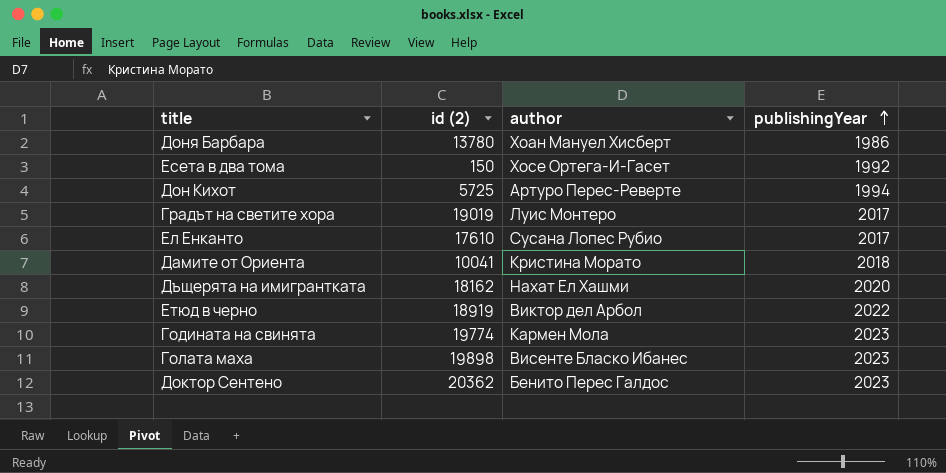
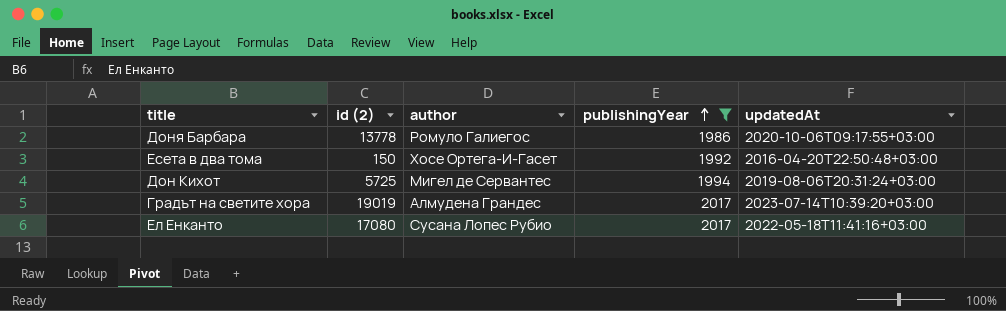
filter: none -> publishingYear <= 2017
column updatedAt | position: none -> 5
Доня Барбара | id (2): 13780 -> 13778
Доня Барбара | author: Хоан Мануел Хисберт -> Ромуло Галиегос
Дон Кихот | author: Артуро Перес-Реверте -> Мигел де Сервантес
Градът на светите хора | author: Луис Монтеро -> Алмудена Грандес
Ел Енканто | id (2): 17610 -> 17080

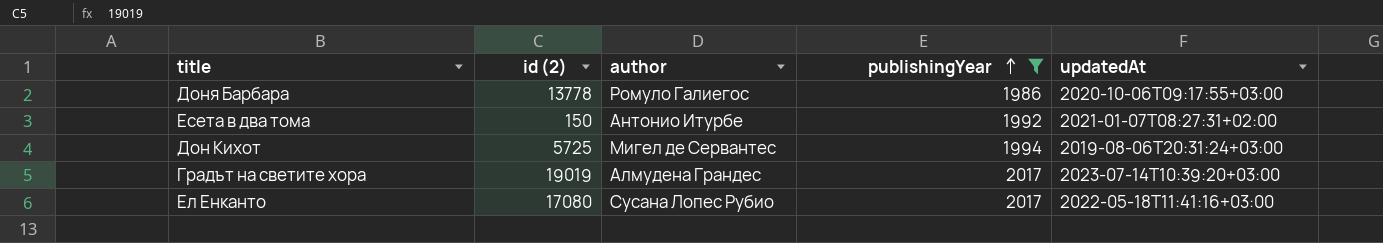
Есета в два тома | author: Хосе Ортега-И-Гасет -> Антонио Итурбе
Есета в два тома | updatedAt: 2016-04-20T22:50:48+03:00 -> 2021-01-07T08:27:31+02:00

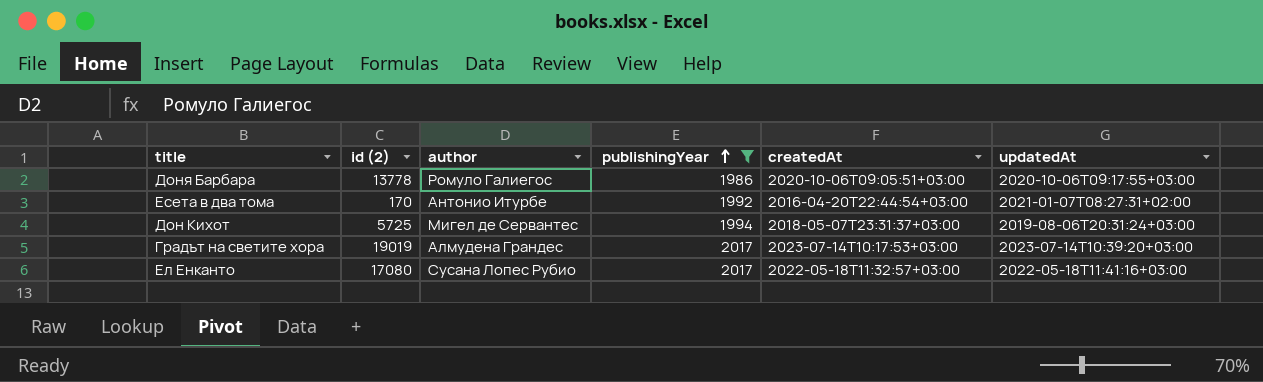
column createdAt | position: none -> 5
Есета в два тома | id (2): 150 -> 170

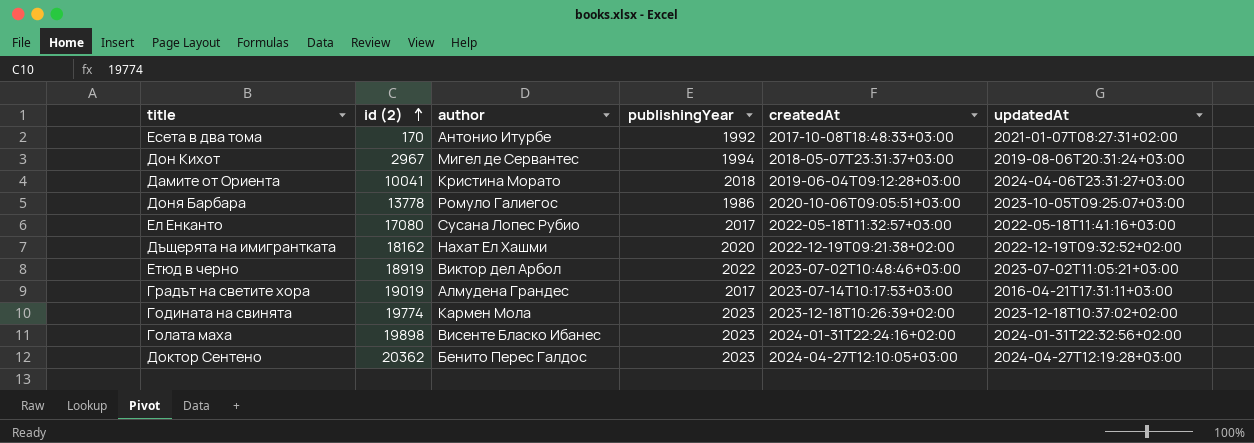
filter: publishingYear <= 2017 -> none
row order: publishingYear ascending -> id (2) ascending
Есета в два тома | createdAt: 2016-04-20T22:44:54+03:00 -> 2017-10-08T18:48:33+03:00
Дон Кихот | id (2): 5725 -> 2967
Доня Барбара | updatedAt: 2020-10-06T09:17:55+03:00 -> 2023-10-05T09:25:07+03:00
Градът на светите хора | updatedAt: 2023-07-14T10:39:20+03:00 -> 2016-04-21T17:31:11+03:00

